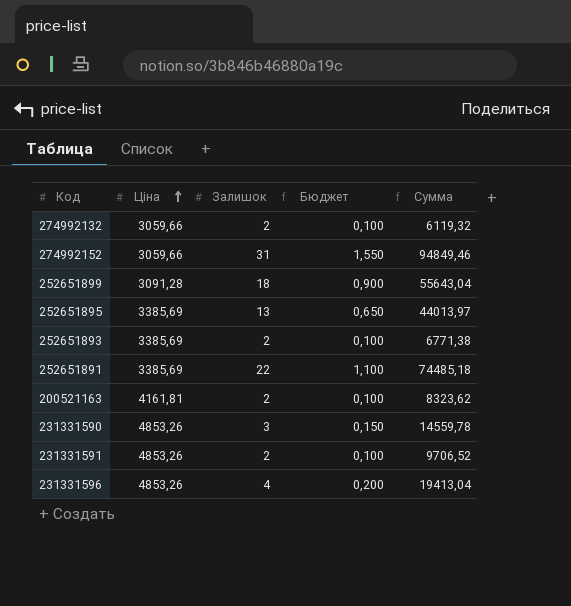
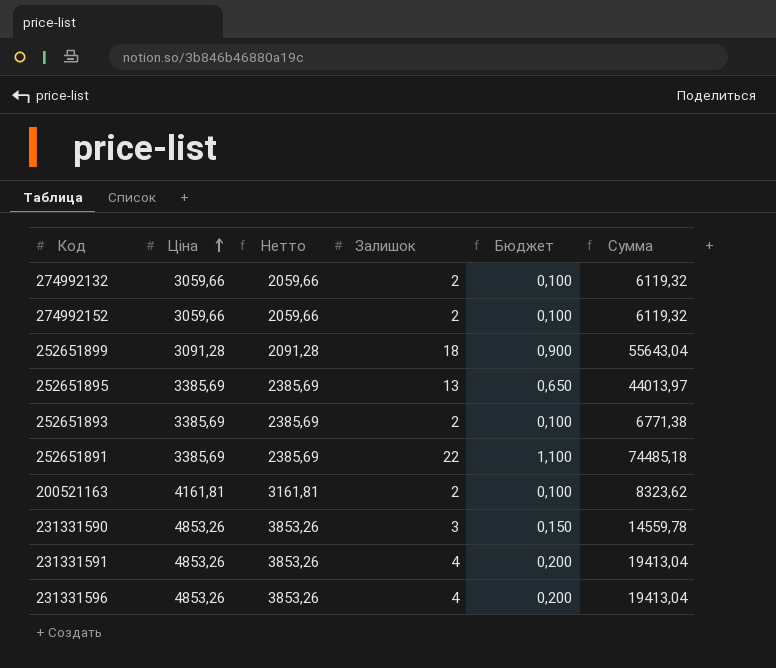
column Нетто | formula: none -> [Ціна] - 1000
274992152 | Залишок: 31 -> 2
274992152 | Бюджет: 1,550 -> 0,100
274992152 | Сумма: 94849,46 -> 6119,32
231331591 | Залишок: 2 -> 4
231331591 | Бюджет: 0,100 -> 0,200
231331591 | Сумма: 9706,52 -> 19413,04

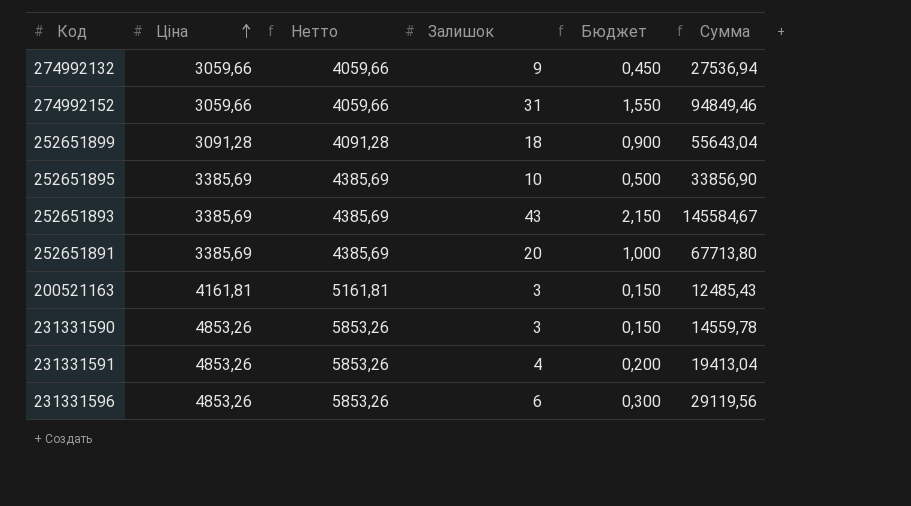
column Нетто | formula: [Ціна] - 1000 -> [Ціна] + 1000
274992132 | Залишок: 2 -> 9
274992132 | Бюджет: 0,100 -> 0,450
274992132 | Сумма: 6119,32 -> 27536,94
274992152 | Залишок: 2 -> 31
274992152 | Бюджет: 0,100 -> 1,550
274992152 | Сумма: 6119,32 -> 94849,46
252651895 | Залишок: 13 -> 10
252651895 | Бюджет: 0,650 -> 0,500
252651895 | Сумма: 44013,97 -> 33856,90
252651893 | Залишок: 2 -> 43
252651893 | Бюджет: 0,100 -> 2,150
252651893 | Сумма: 6771,38 -> 145584,67
252651891 | Залишок: 22 -> 20
252651891 | Бюджет: 1,100 -> 1,000
252651891 | Сумма: 74485,18 -> 67713,80
200521163 | Залишок: 2 -> 3
200521163 | Бюджет: 0,100 -> 0,150
200521163 | Сумма: 8323,62 -> 12485,43
231331596 | Залишок: 4 -> 6
231331596 | Бюджет: 0,200 -> 0,300
231331596 | Сумма: 19413,04 -> 29119,56

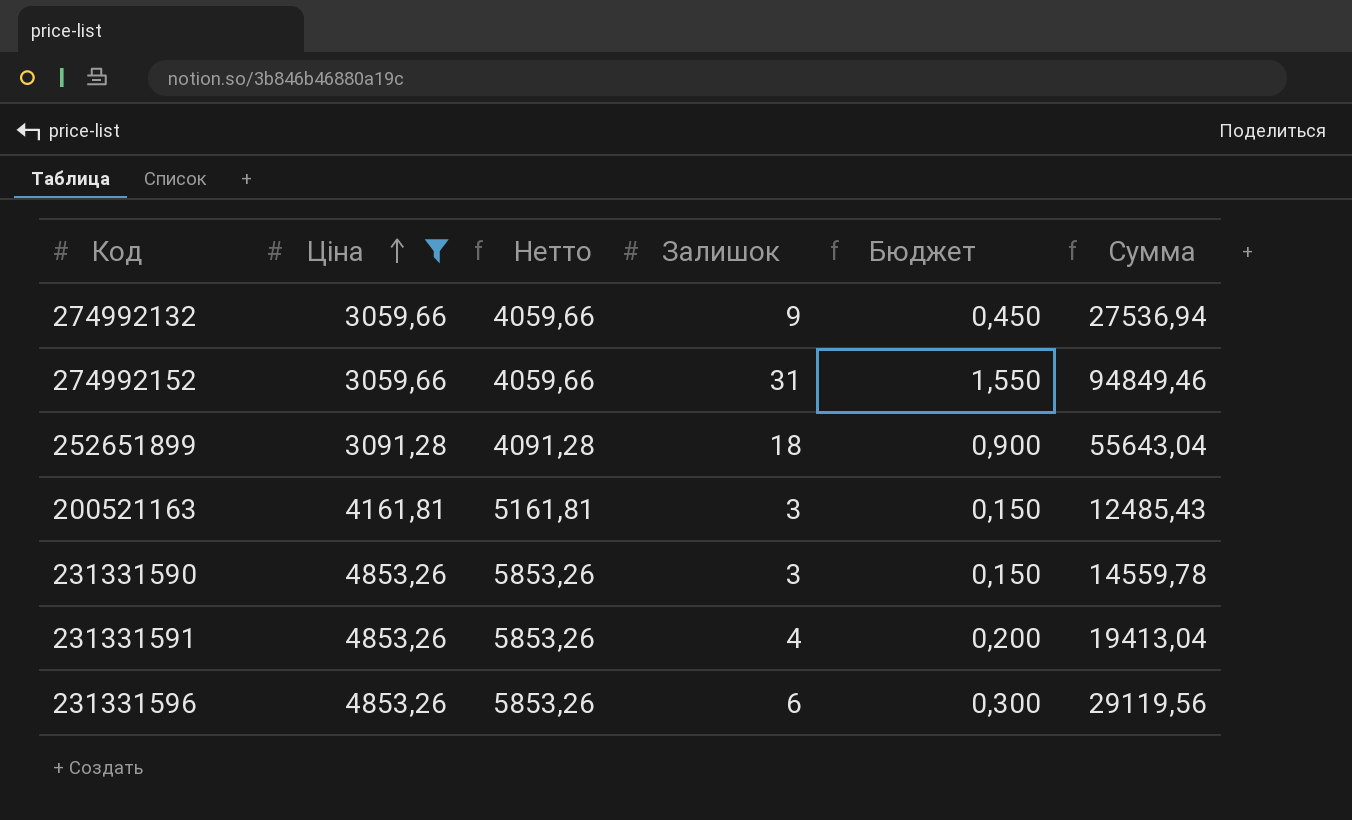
filter: none -> Ціна != 3385,69

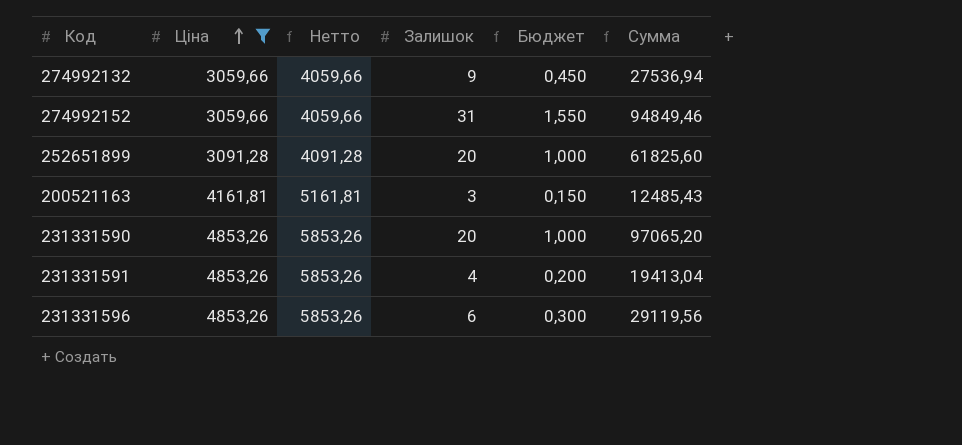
252651899 | Залишок: 18 -> 20
252651899 | Бюджет: 0,900 -> 1,000
252651899 | Сумма: 55643,04 -> 61825,60
231331590 | Залишок: 3 -> 20
231331590 | Бюджет: 0,150 -> 1,000
231331590 | Сумма: 14559,78 -> 97065,20

